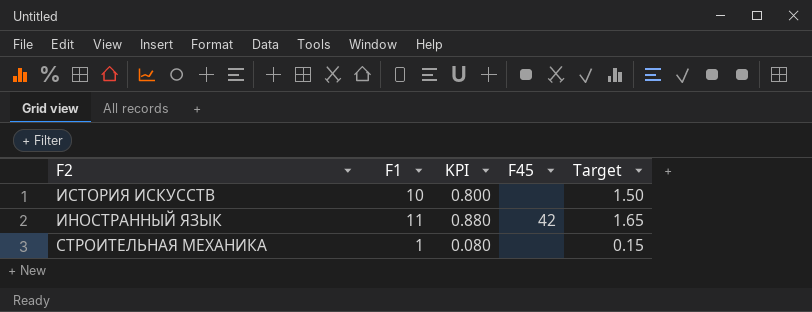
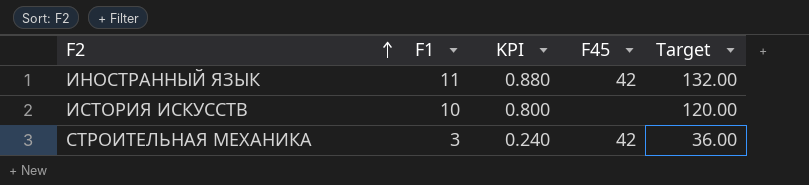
row order: none -> F2 ascending
column Target | formula: [F1] * 0.15 -> [F1] * 12
СТРОИТЕЛЬНАЯ МЕХАНИКА | F1: 1 -> 3
СТРОИТЕЛЬНАЯ МЕХАНИКА | KPI: 0.080 -> 0.240
СТРОИТЕЛЬНАЯ МЕХАНИКА | F45: none -> 42

